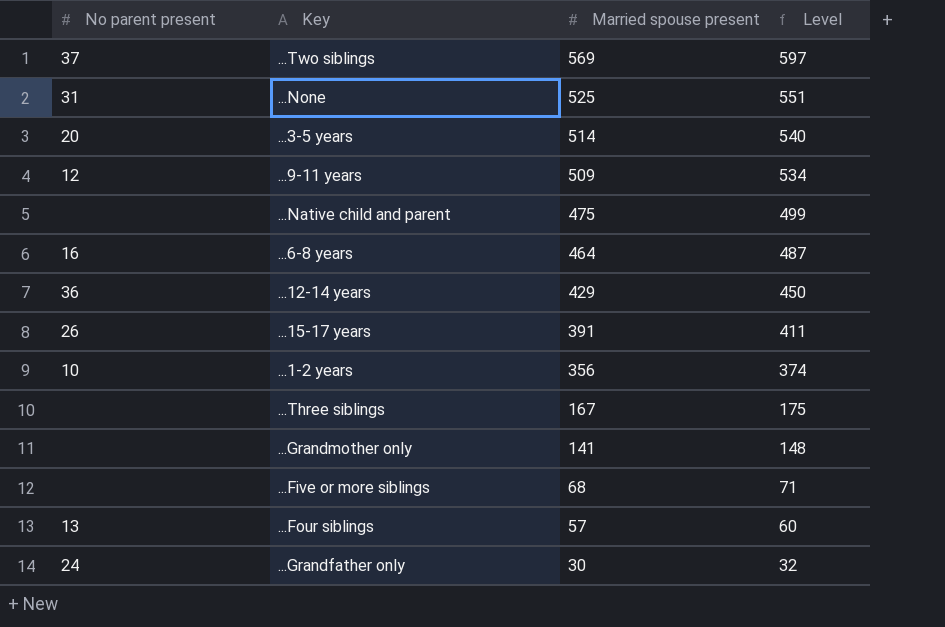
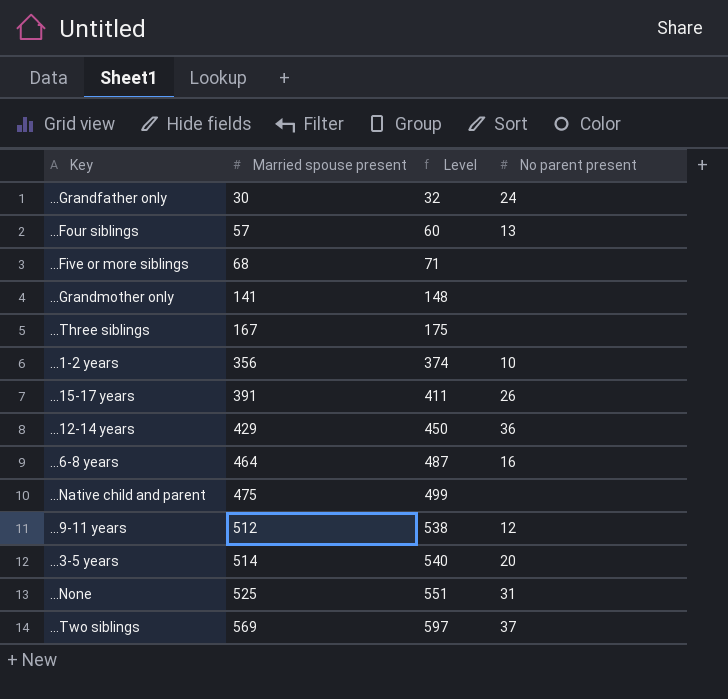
row order: Married spouse present descending -> Married spouse present ascending
column No parent present | position: 1 -> 4
...9-11 years | Married spouse present: 509 -> 512
...9-11 years | Level: 534 -> 538

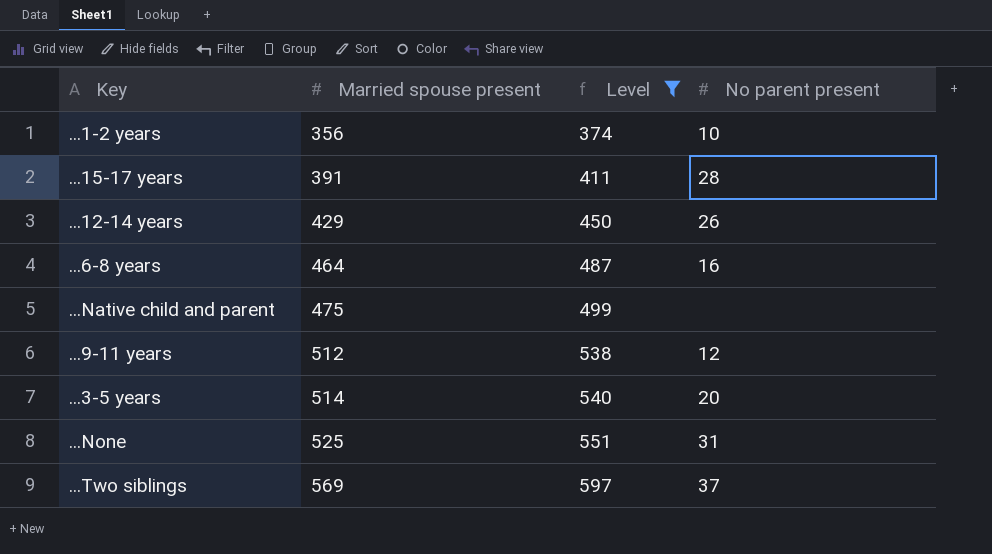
filter: none -> Level >= 374
...15-17 years | No parent present: 26 -> 28
...12-14 years | No parent present: 36 -> 26

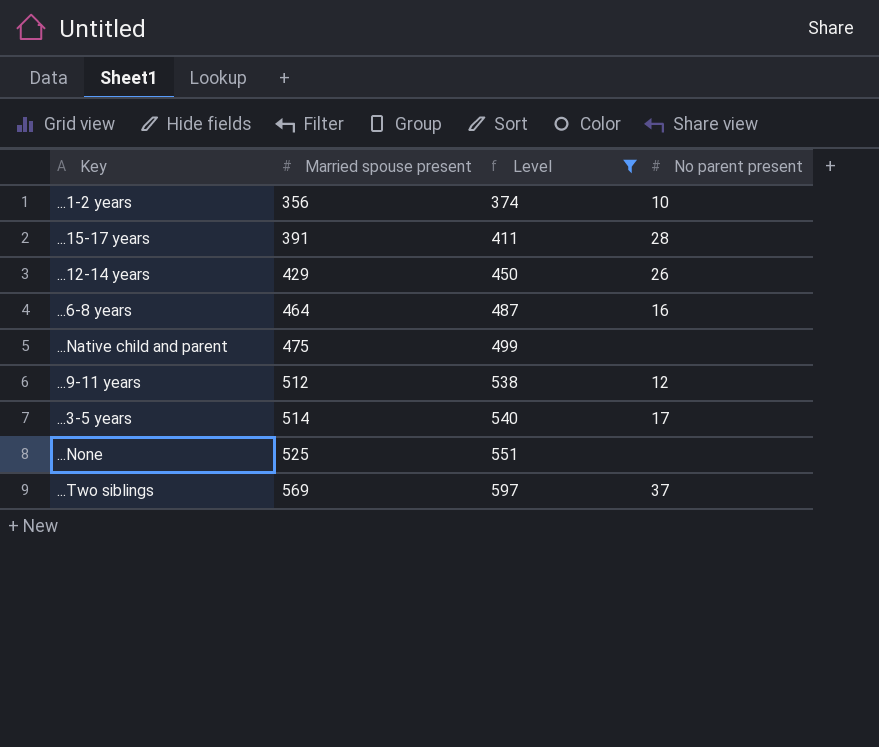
...3-5 years | No parent present: 20 -> 17
...None | No parent present: 31 -> none

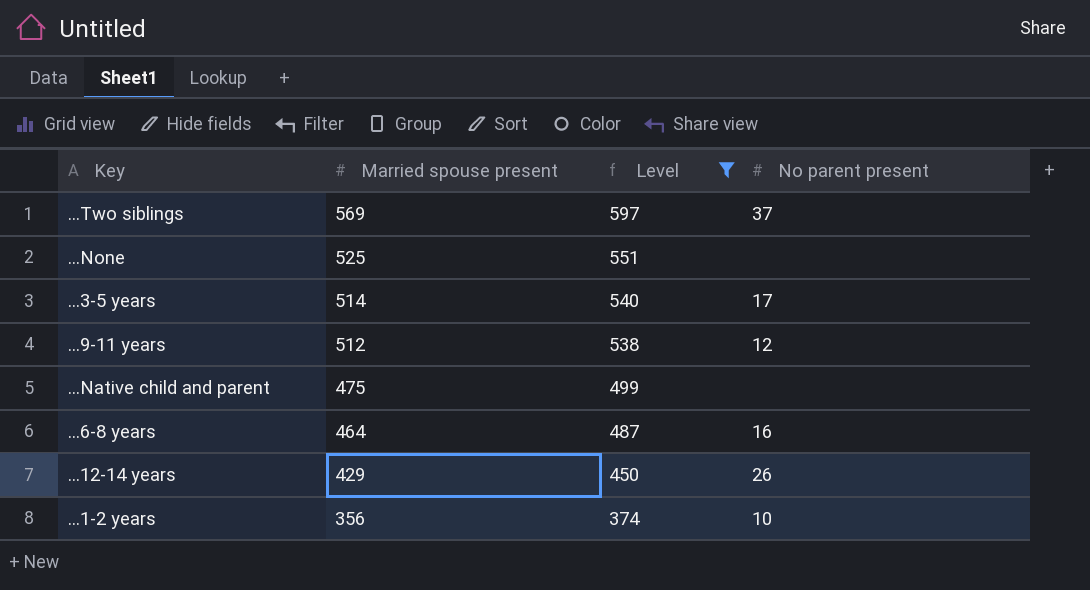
row order: Married spouse present ascending -> Married spouse present descending
row ...15-17 years: 391 | 411 | 28 -> none

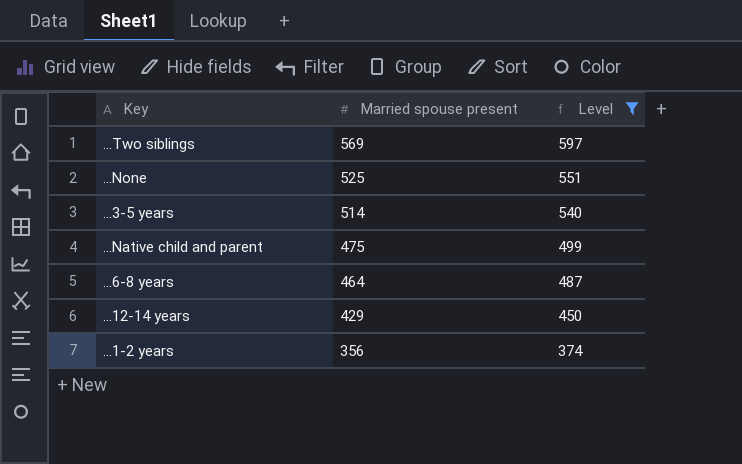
column No parent present | position: 4 -> none
row ...9-11 years: 512 | 538 | 12 -> none

